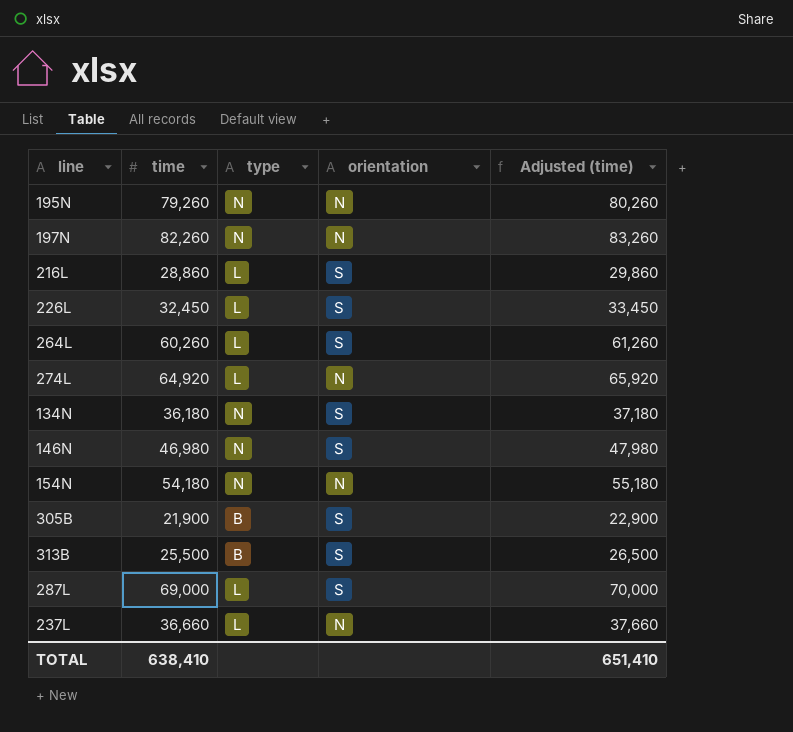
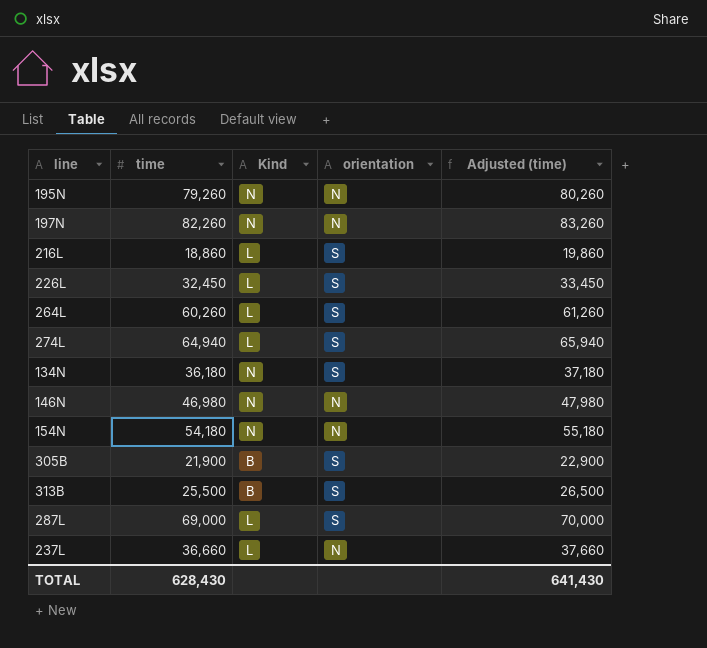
column name: type -> Kind
216L | time: 28,860 -> 18,860
216L | Adjusted (time): 29,860 -> 19,860
274L | time: 64,920 -> 64,940
274L | orientation: N -> S
274L | Adjusted (time): 65,920 -> 65,940
146N | orientation: S -> N
TOTAL | time: 638,410 -> 628,430
TOTAL | Adjusted (time): 651,410 -> 641,430

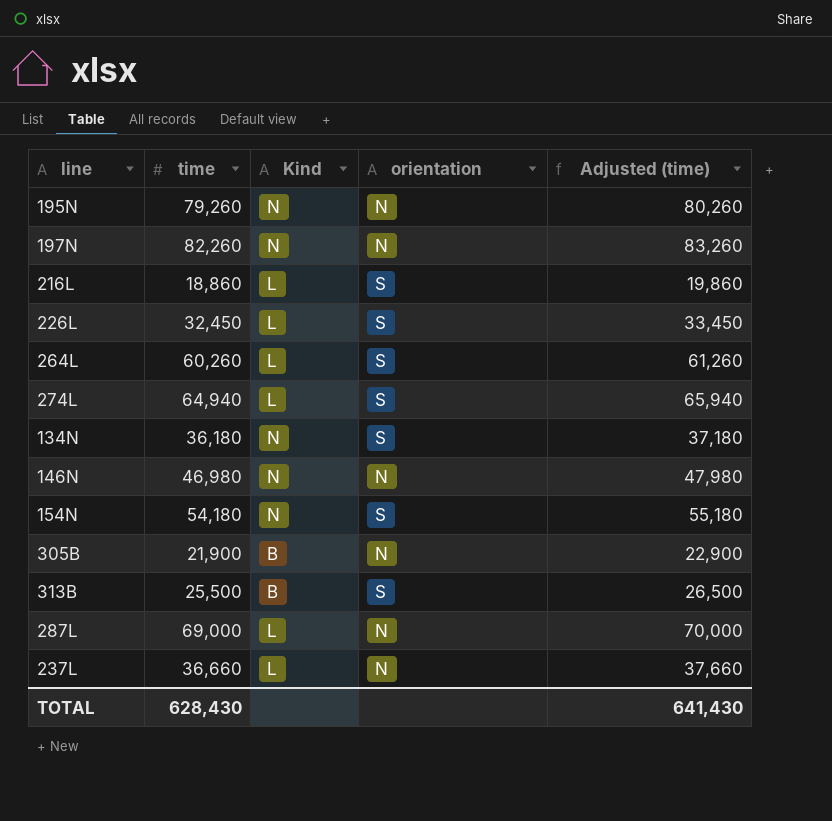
154N | orientation: N -> S
305B | orientation: S -> N
287L | orientation: S -> N

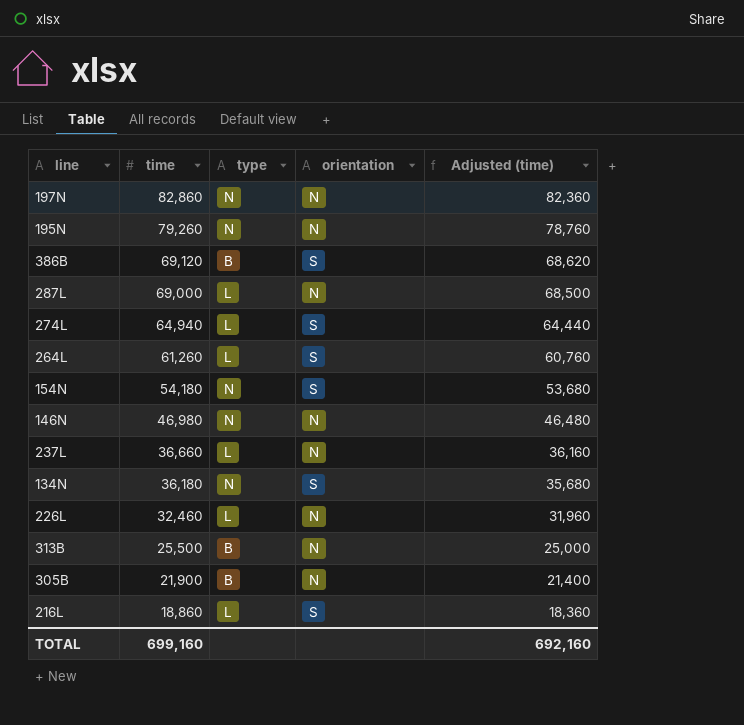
row order: none -> time descending
column name: Kind -> type
column Adjusted (time) | formula: [time] + 1000 -> [time] - 500
197N | time: 82,260 -> 82,860
row 386B: none -> 69,120 | B | S | 68,620
264L | time: 60,260 -> 61,260
226L | time: 32,450 -> 32,460
226L | orientation: S -> N
313B | orientation: S -> N
TOTAL | time: 628,430 -> 699,160
TOTAL | Adjusted (time): 641,430 -> 692,160

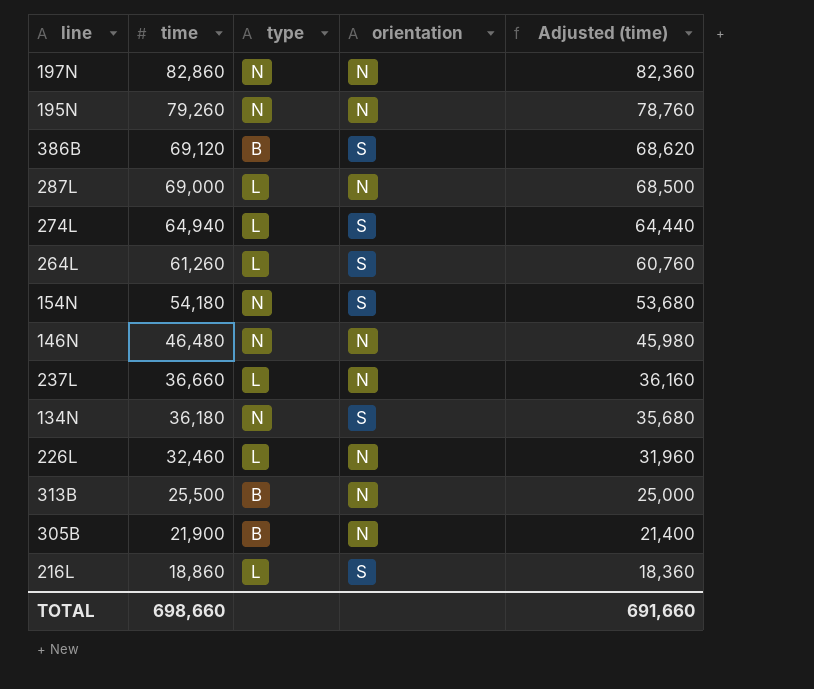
146N | time: 46,980 -> 46,480
146N | Adjusted (time): 46,480 -> 45,980
TOTAL | time: 699,160 -> 698,660
TOTAL | Adjusted (time): 692,160 -> 691,660

